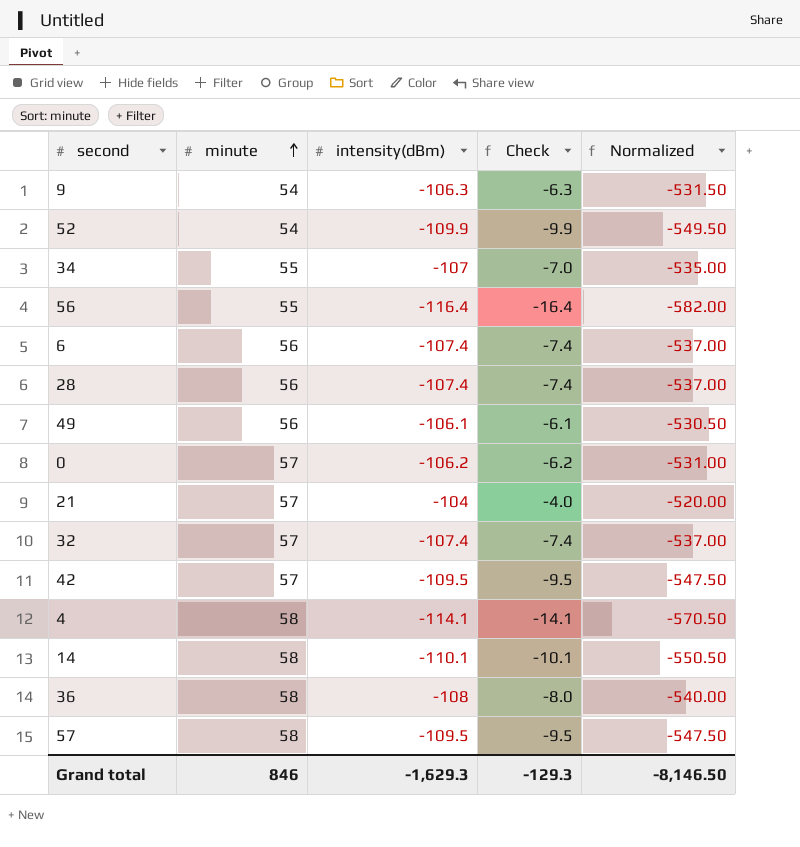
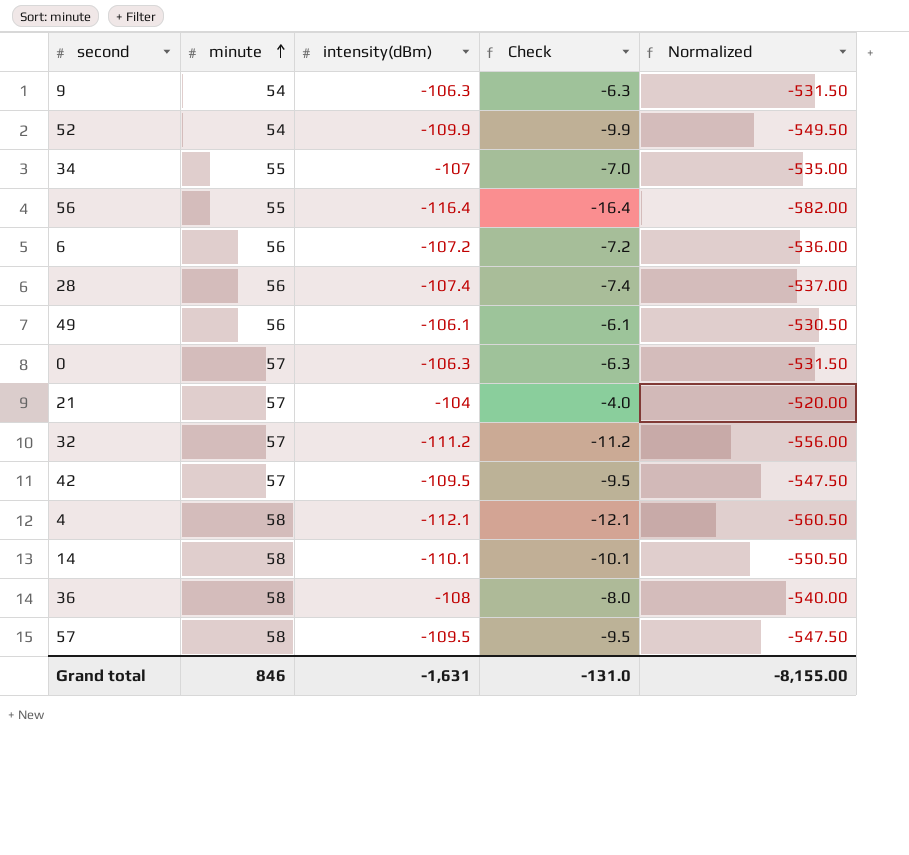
6 | intensity(dBm): -107.4 -> -107.2
6 | Check: -7.4 -> -7.2
6 | Normalized: -537.00 -> -536.00
0 | intensity(dBm): -106.2 -> -106.3
0 | Check: -6.2 -> -6.3
0 | Normalized: -531.00 -> -531.50
32 | intensity(dBm): -107.4 -> -111.2
32 | Check: -7.4 -> -11.2
32 | Normalized: -537.00 -> -556.00
4 | intensity(dBm): -114.1 -> -112.1
4 | Check: -14.1 -> -12.1
4 | Normalized: -570.50 -> -560.50
Grand total | intensity(dBm): -1,629.3 -> -1,631
Grand total | Check: -129.3 -> -131.0
Grand total | Normalized: -8,146.50 -> -8,155.00

